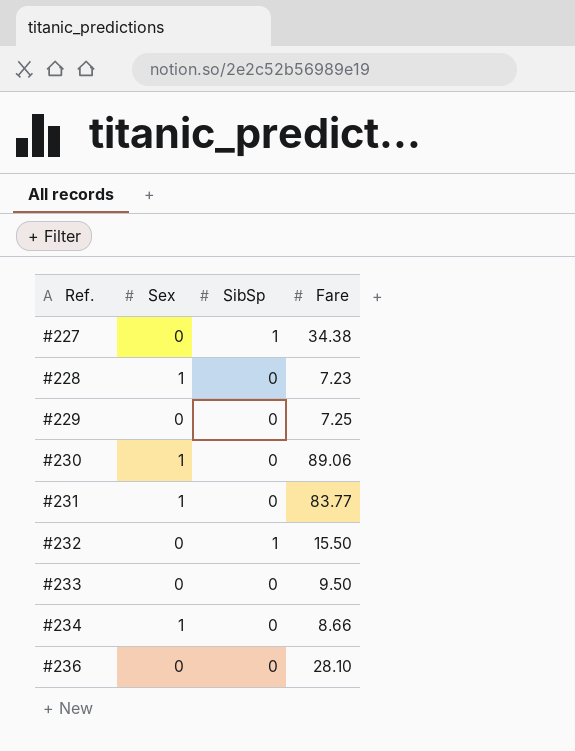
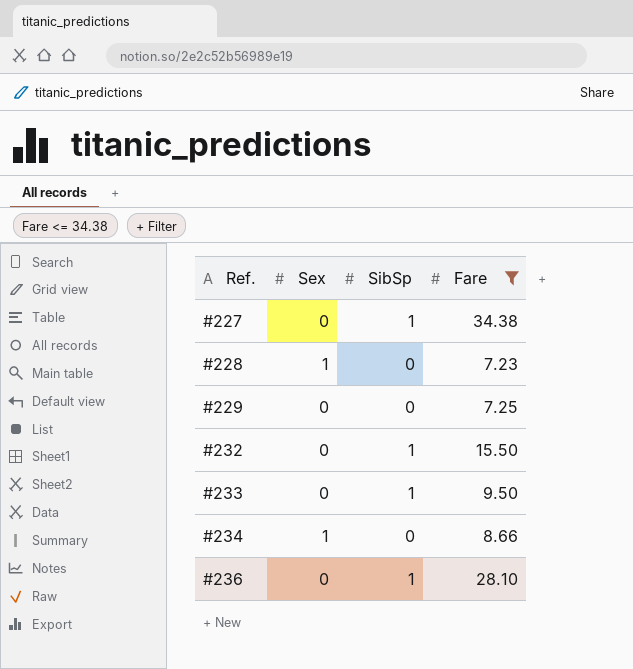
filter: none -> Fare <= 34.38
#233 | SibSp: 0 -> 1
#236 | SibSp: 0 -> 1

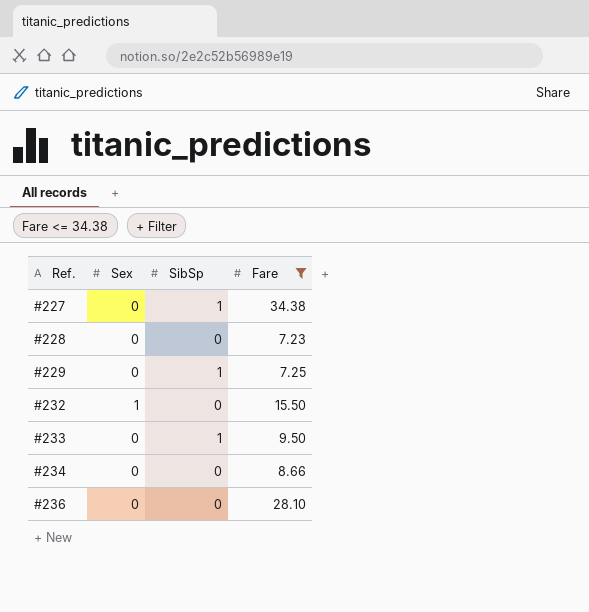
#228 | Sex: 1 -> 0
#229 | SibSp: 0 -> 1
#232 | Sex: 0 -> 1
#232 | SibSp: 1 -> 0
#234 | Sex: 1 -> 0
#236 | SibSp: 1 -> 0

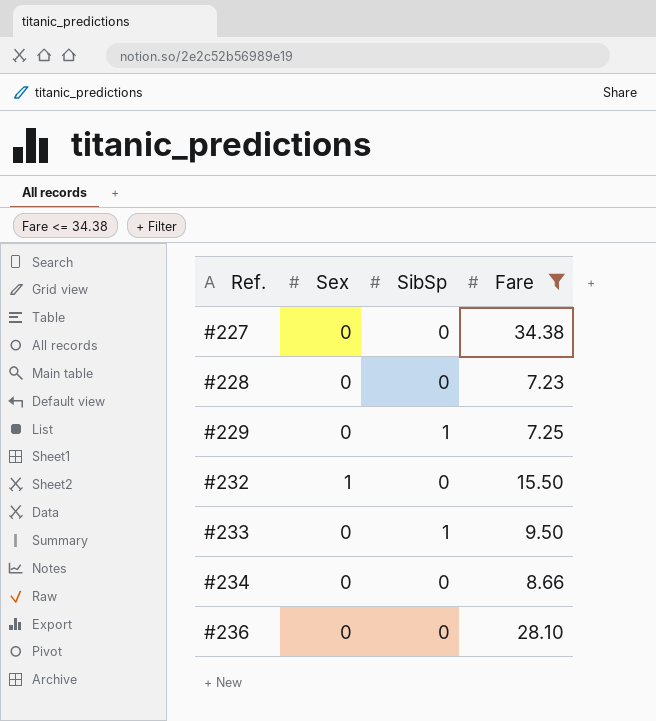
#227 | SibSp: 1 -> 0

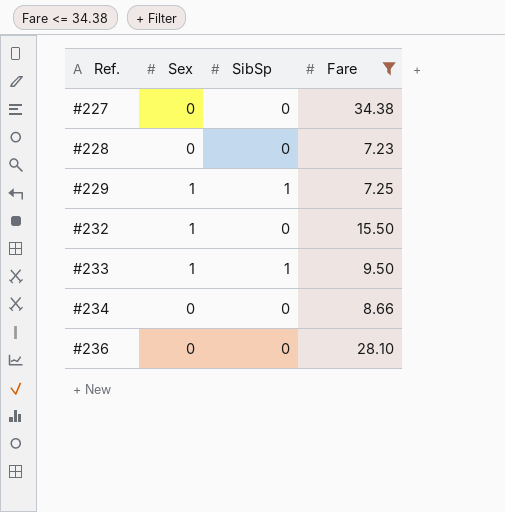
#229 | Sex: 0 -> 1
#233 | Sex: 0 -> 1

